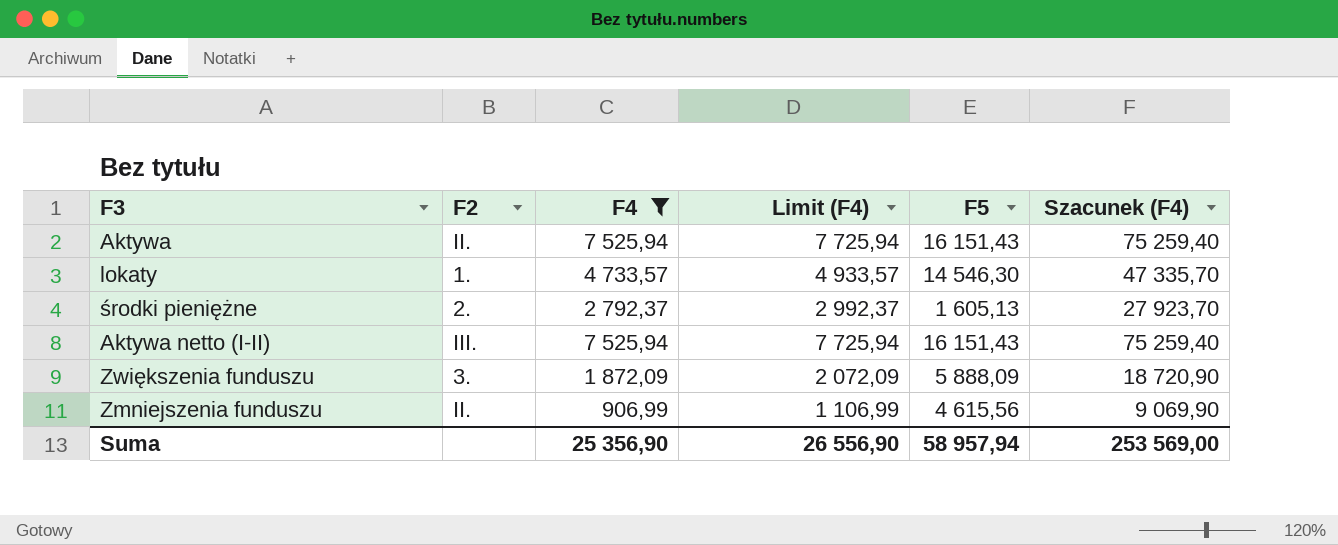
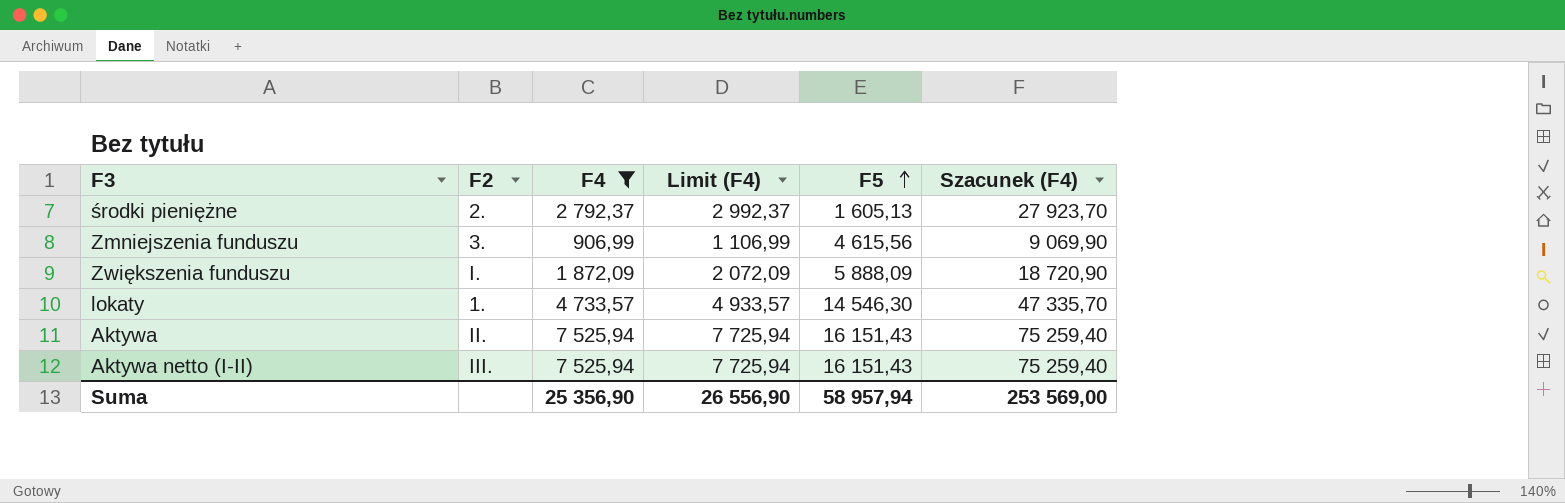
row order: none -> F5 ascending
Zmniejszenia funduszu | F2: II. -> 3.
Zwiększenia funduszu | F2: 3. -> I.

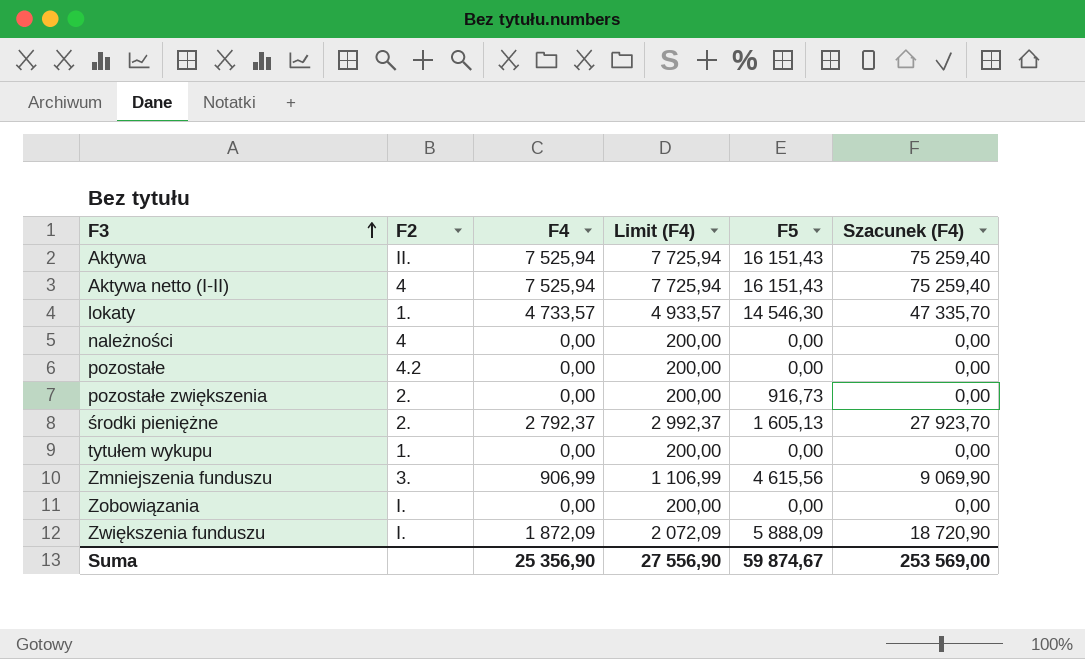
filter: F4 != 0,00 -> none
row order: F5 ascending -> F3 ascending
Aktywa netto (I-II) | F2: III. -> 4
Suma | Limit (F4): 26 556,90 -> 27 556,90
Suma | F5: 58 957,94 -> 59 874,67

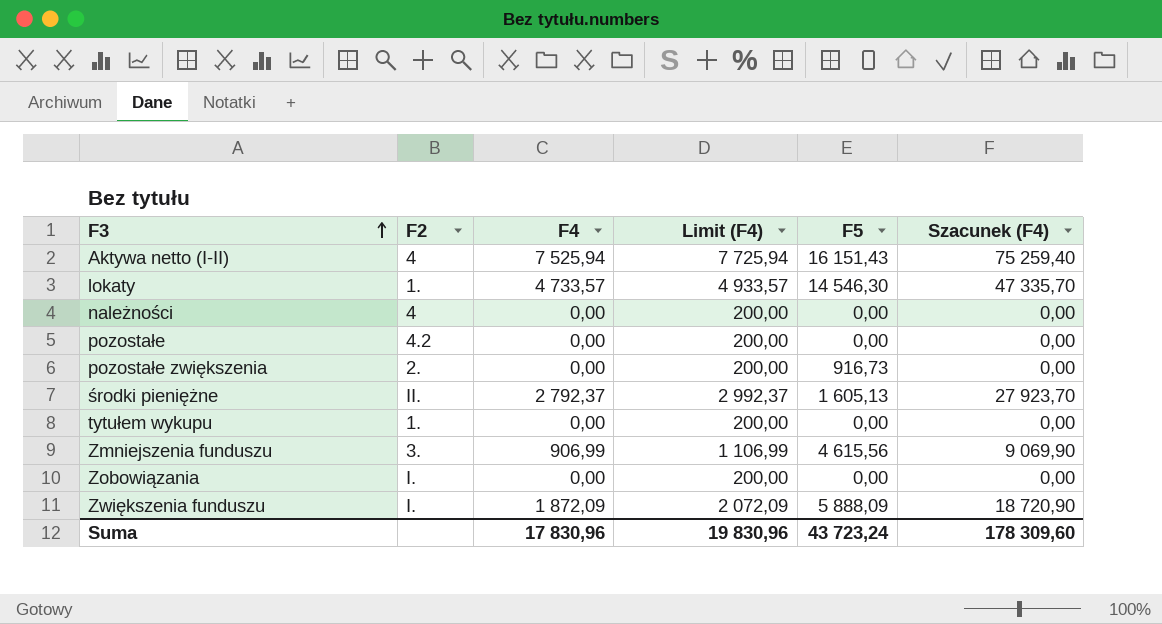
row Aktywa: II. | 7 525,94 | 7 725,94 | 16 151,43 | 75 259,40 -> none
środki pieniężne | F2: 2. -> II.
Suma | F4: 25 356,90 -> 17 830,96
Suma | Limit (F4): 27 556,90 -> 19 830,96
Suma | F5: 59 874,67 -> 43 723,24
Suma | Szacunek (F4): 253 569,00 -> 178 309,60

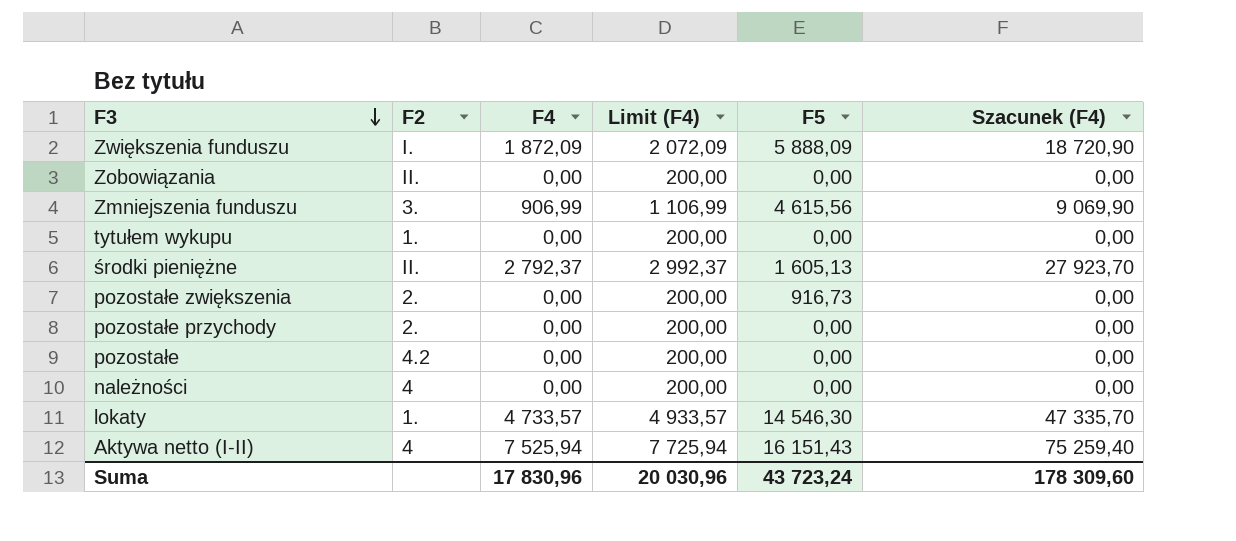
row order: F3 ascending -> F3 descending
Zobowiązania | F2: I. -> II.
row pozostałe przychody: none -> 2. | 0,00 | 200,00 | 0,00 | 0,00
Suma | Limit (F4): 19 830,96 -> 20 030,96

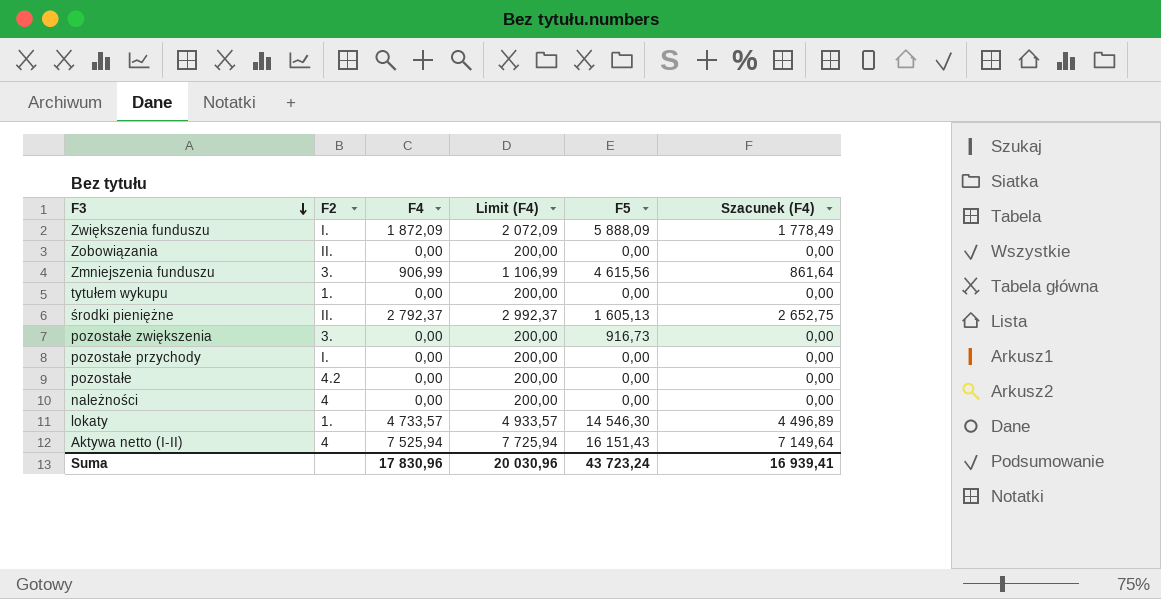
column Szacunek (F4) | formula: [F4] * 10 -> [F4] * 0,95
pozostałe zwiększenia | F2: 2. -> 3.
pozostałe przychody | F2: 2. -> I.
Suma | Szacunek (F4): 178 309,60 -> 16 939,41

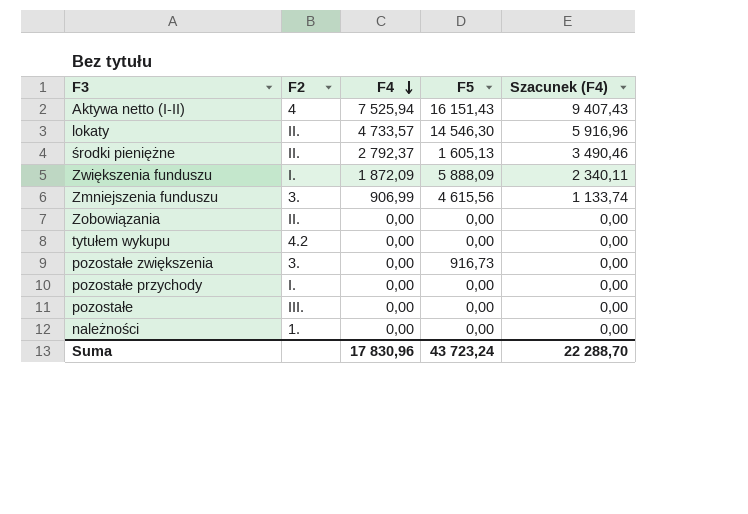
row order: F3 descending -> F4 descending
column Limit (F4) | formula: [F4] + 200 -> none
column Szacunek (F4) | formula: [F4] * 0,95 -> [F4] * 1,25
lokaty | F2: 1. -> II.
tytułem wykupu | F2: 1. -> 4.2
pozostałe | F2: 4.2 -> III.
należności | F2: 4 -> 1.
Suma | Szacunek (F4): 16 939,41 -> 22 288,70

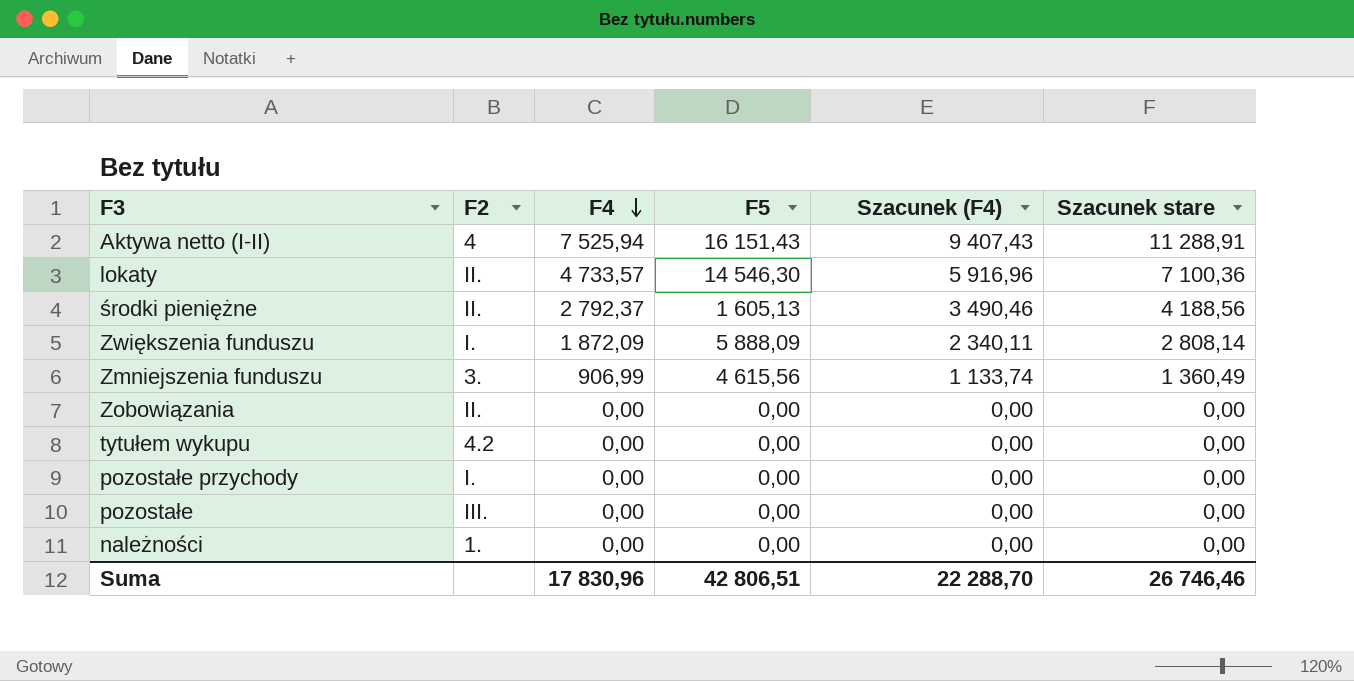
column Szacunek stare | formula: none -> [F4] * 1,5
row pozostałe zwiększenia: 3. | 0,00 | 916,73 | 0,00 -> none
Suma | F5: 43 723,24 -> 42 806,51

